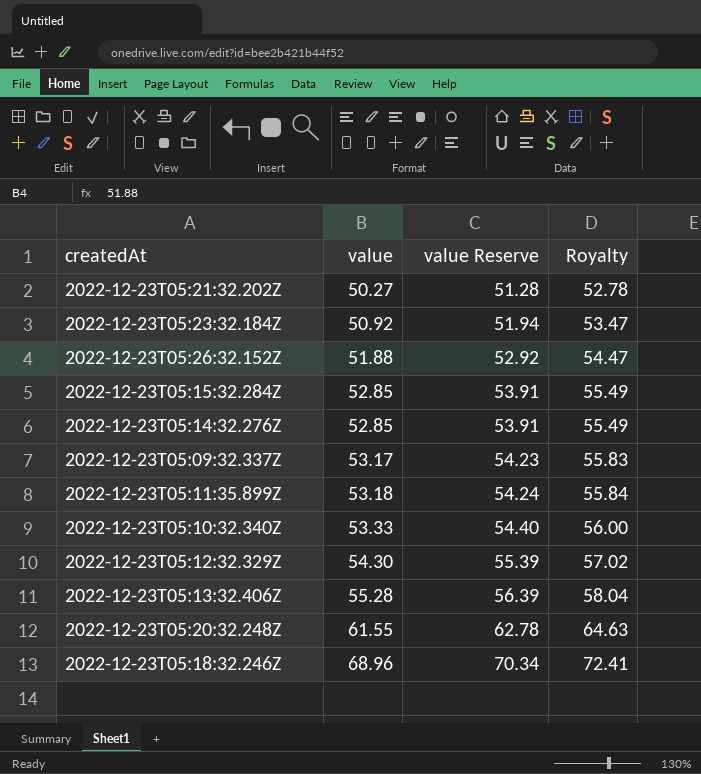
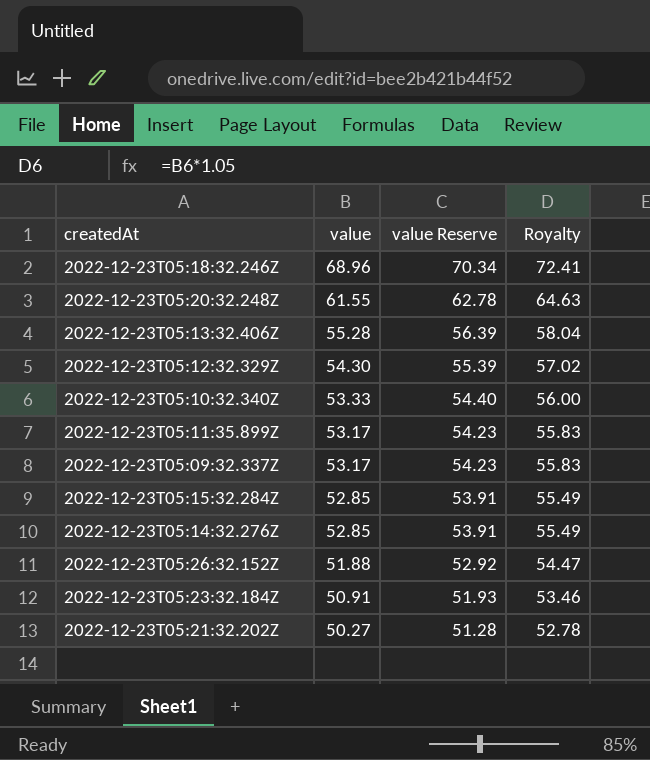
row order: value ascending -> value descending
2022-12-23T05:11:35.899Z | value: 53.18 -> 53.17
2022-12-23T05:11:35.899Z | value Reserve: 54.24 -> 54.23
2022-12-23T05:11:35.899Z | Royalty: 55.84 -> 55.83
2022-12-23T05:23:32.184Z | value: 50.92 -> 50.91
2022-12-23T05:23:32.184Z | value Reserve: 51.94 -> 51.93
2022-12-23T05:23:32.184Z | Royalty: 53.47 -> 53.46

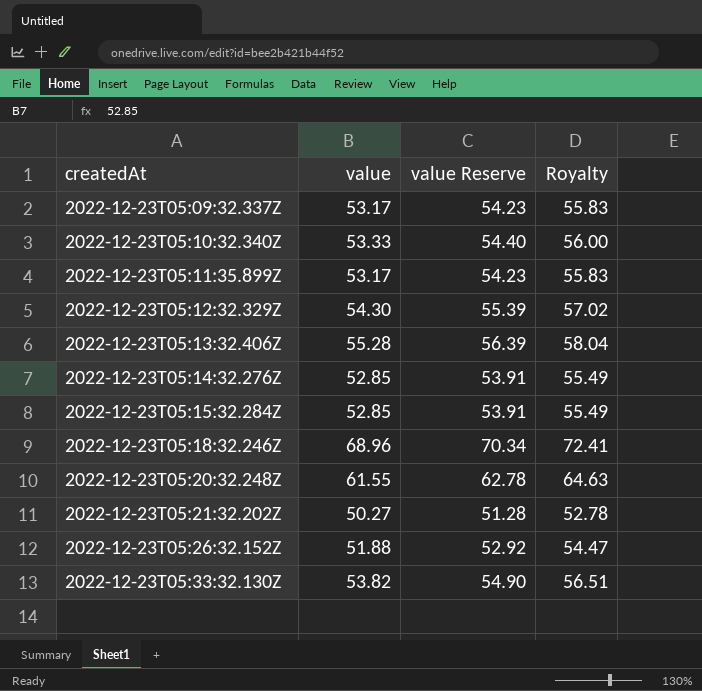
row order: value descending -> createdAt ascending
row 2022-12-23T05:23:32.184Z: 50.91 | 51.93 | 53.46 -> none
row 2022-12-23T05:33:32.130Z: none -> 53.82 | 54.90 | 56.51

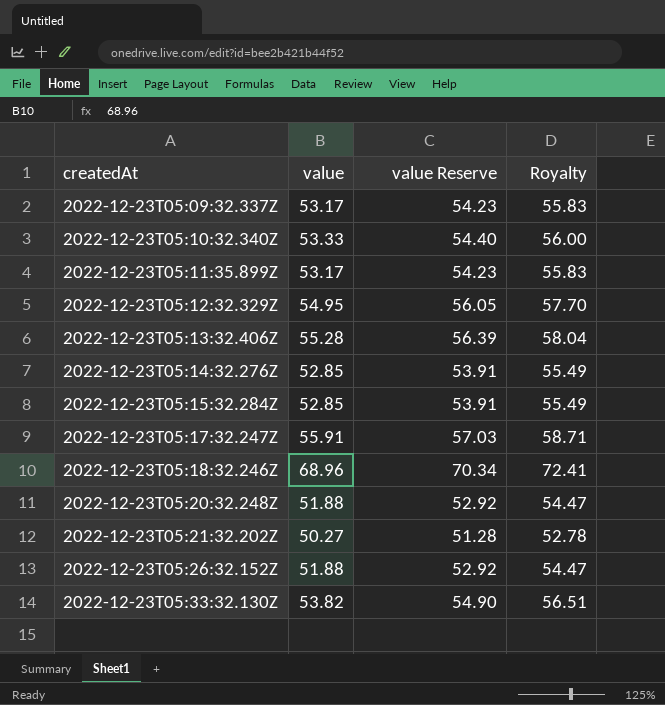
2022-12-23T05:12:32.329Z | value: 54.30 -> 54.95
2022-12-23T05:12:32.329Z | value Reserve: 55.39 -> 56.05
2022-12-23T05:12:32.329Z | Royalty: 57.02 -> 57.70
row 2022-12-23T05:17:32.247Z: none -> 55.91 | 57.03 | 58.71
2022-12-23T05:20:32.248Z | value: 61.55 -> 51.88
2022-12-23T05:20:32.248Z | value Reserve: 62.78 -> 52.92
2022-12-23T05:20:32.248Z | Royalty: 64.63 -> 54.47

